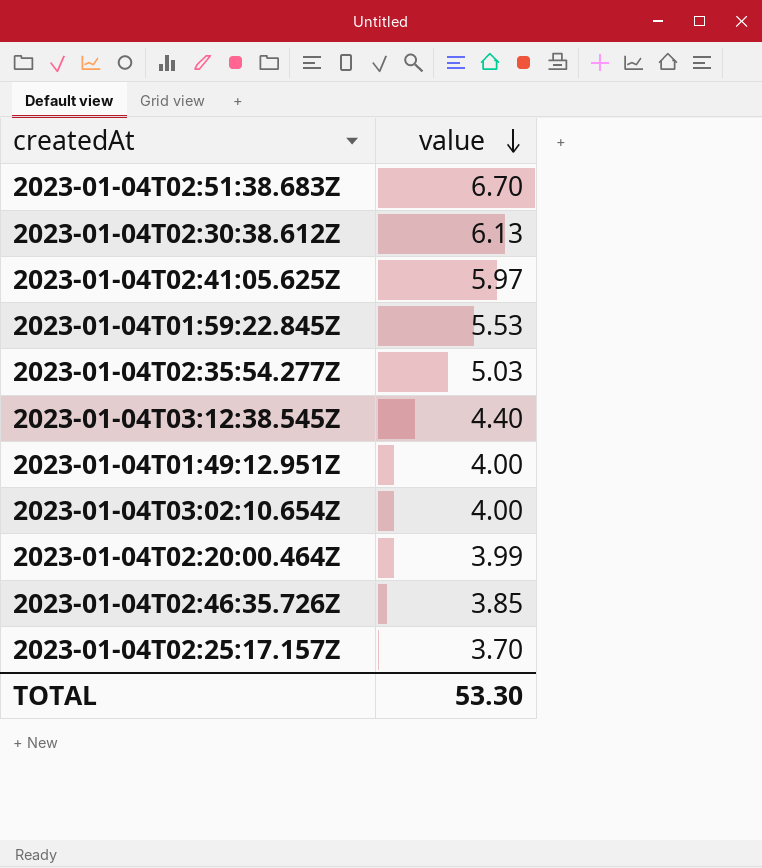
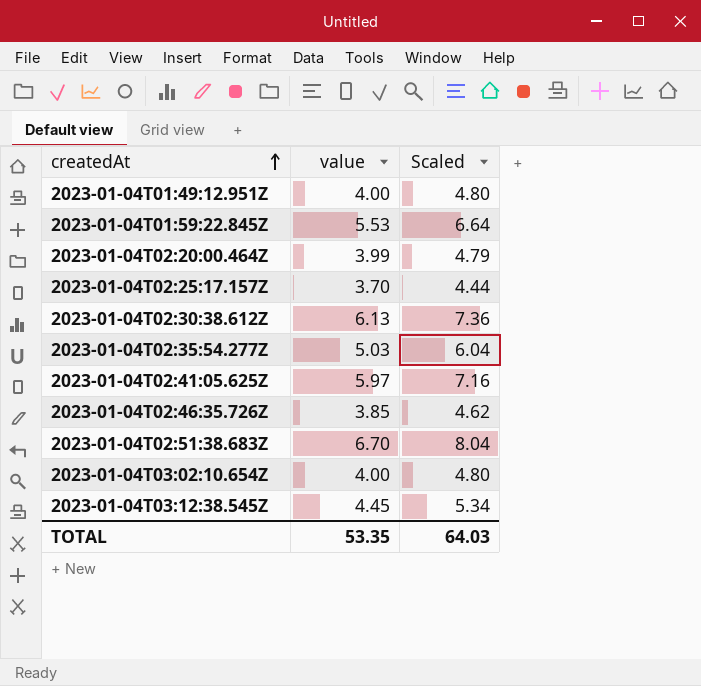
row order: value descending -> createdAt ascending
column Scaled | formula: none -> [value] * 1.2
2023-01-04T03:12:38.545Z | value: 4.40 -> 4.45
TOTAL | value: 53.30 -> 53.35

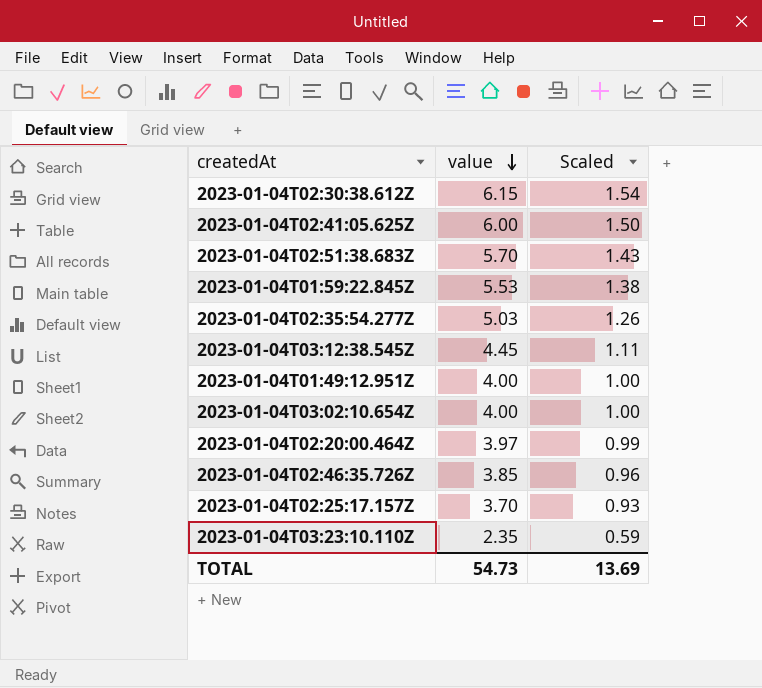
row order: createdAt ascending -> value descending
column Scaled | formula: [value] * 1.2 -> [value] * 0.25
2023-01-04T02:30:38.612Z | value: 6.13 -> 6.15
2023-01-04T02:41:05.625Z | value: 5.97 -> 6.00
2023-01-04T02:51:38.683Z | value: 6.70 -> 5.70
2023-01-04T02:20:00.464Z | value: 3.99 -> 3.97
row 2023-01-04T03:23:10.110Z: none -> 2.35 | 0.59
TOTAL | value: 53.35 -> 54.73
TOTAL | Scaled: 64.03 -> 13.69

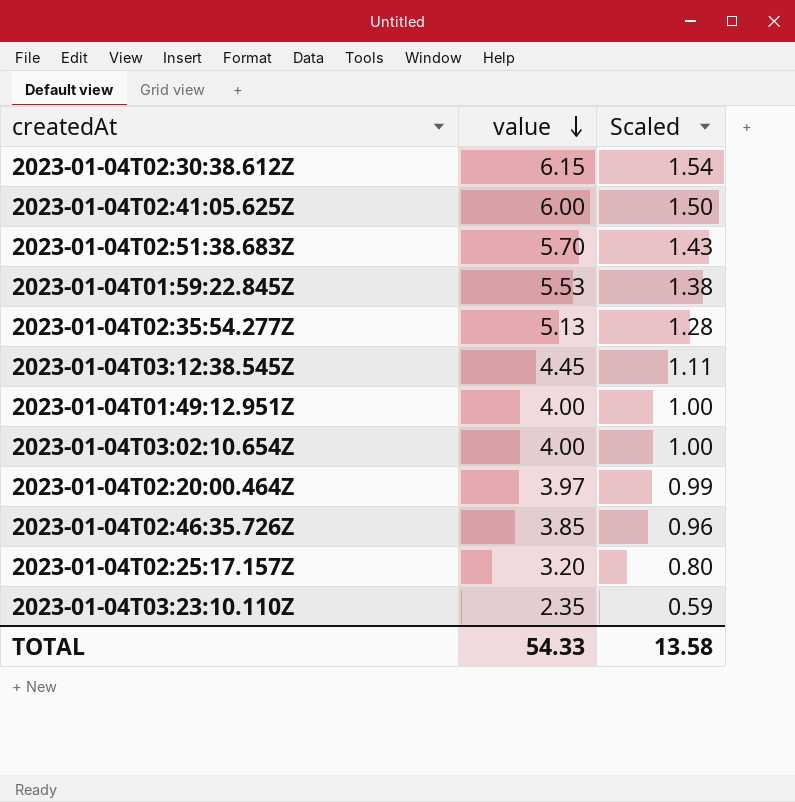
2023-01-04T02:35:54.277Z | value: 5.03 -> 5.13
2023-01-04T02:35:54.277Z | Scaled: 1.26 -> 1.28
2023-01-04T02:25:17.157Z | value: 3.70 -> 3.20
2023-01-04T02:25:17.157Z | Scaled: 0.93 -> 0.80
TOTAL | value: 54.73 -> 54.33
TOTAL | Scaled: 13.69 -> 13.58

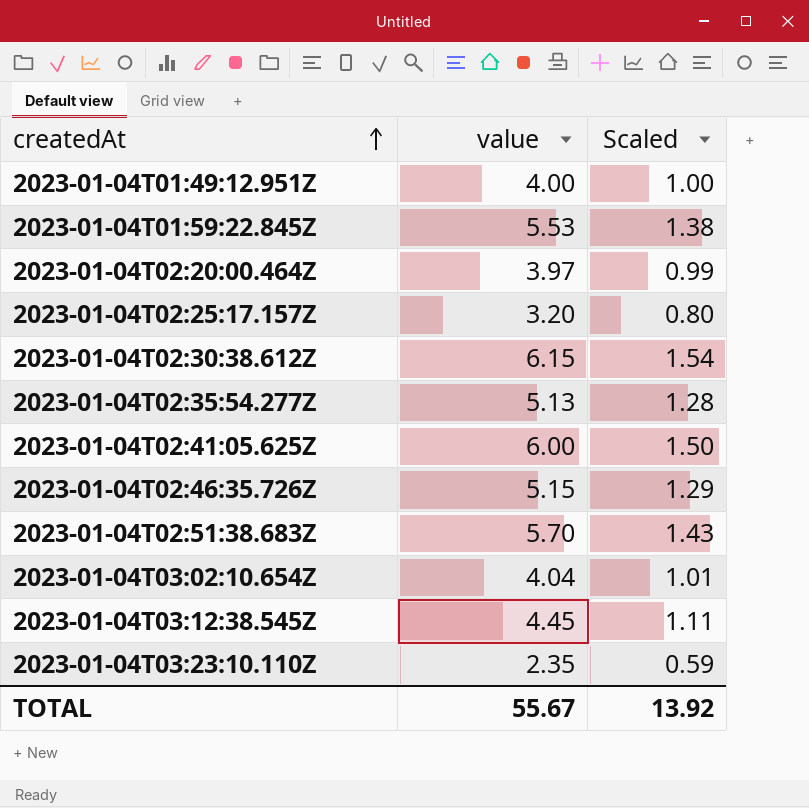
row order: value descending -> createdAt ascending
2023-01-04T02:46:35.726Z | value: 3.85 -> 5.15
2023-01-04T02:46:35.726Z | Scaled: 0.96 -> 1.29
2023-01-04T03:02:10.654Z | value: 4.00 -> 4.04
2023-01-04T03:02:10.654Z | Scaled: 1.00 -> 1.01
TOTAL | value: 54.33 -> 55.67
TOTAL | Scaled: 13.58 -> 13.92

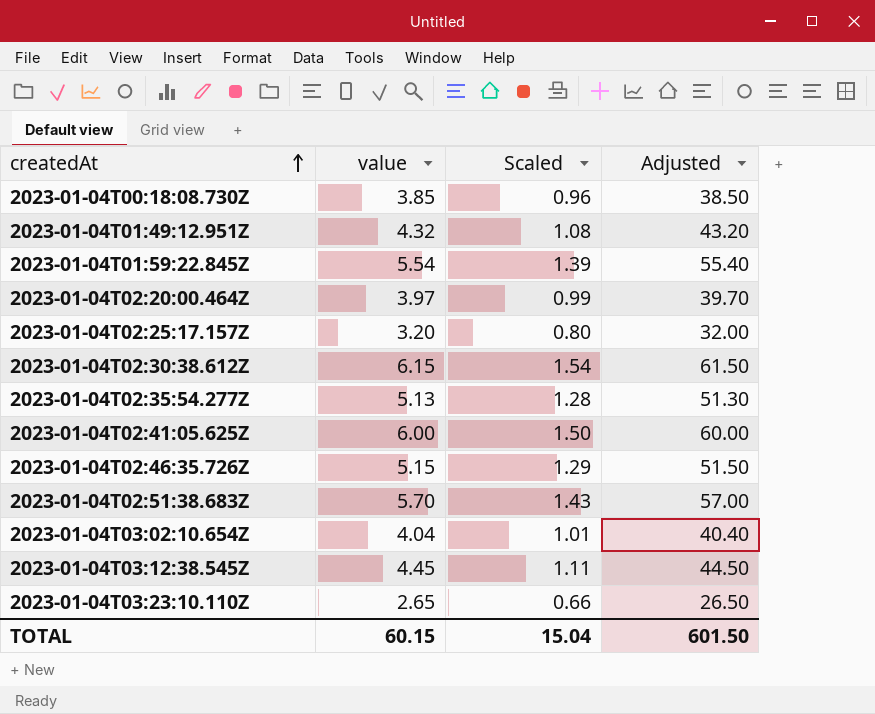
column Adjusted | formula: none -> [value] * 10
row 2023-01-04T00:18:08.730Z: none -> 3.85 | 0.96 | 38.50
2023-01-04T01:49:12.951Z | value: 4.00 -> 4.32
2023-01-04T01:49:12.951Z | Scaled: 1.00 -> 1.08
2023-01-04T01:59:22.845Z | value: 5.53 -> 5.54
2023-01-04T01:59:22.845Z | Scaled: 1.38 -> 1.39
2023-01-04T03:23:10.110Z | value: 2.35 -> 2.65
2023-01-04T03:23:10.110Z | Scaled: 0.59 -> 0.66
TOTAL | value: 55.67 -> 60.15
TOTAL | Scaled: 13.92 -> 15.04

